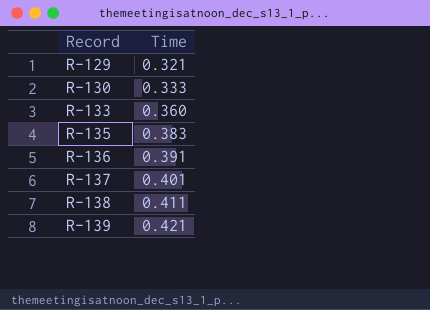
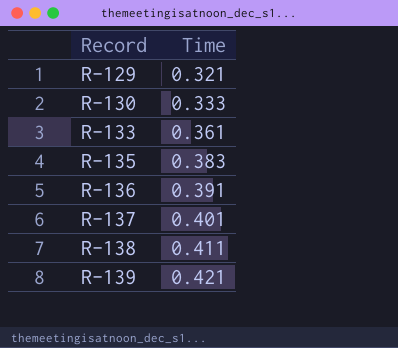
R-133 | Time: 0.360 -> 0.361

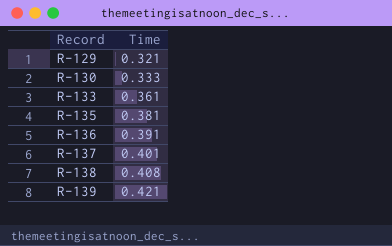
R-135 | Time: 0.383 -> 0.381
R-138 | Time: 0.411 -> 0.408

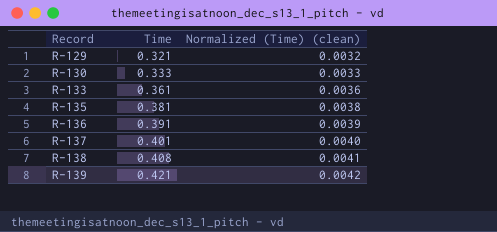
column Normalized (Time) (clean) | formula: none -> [Time] * 0.01

